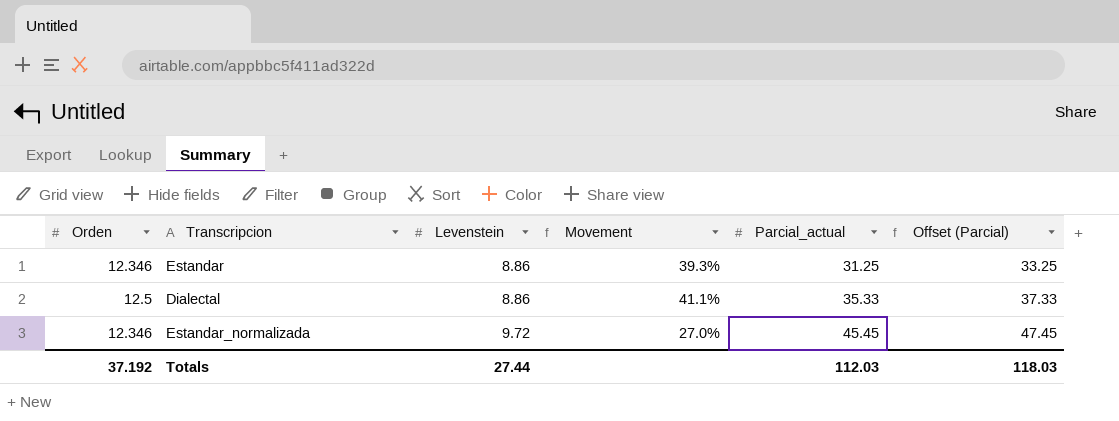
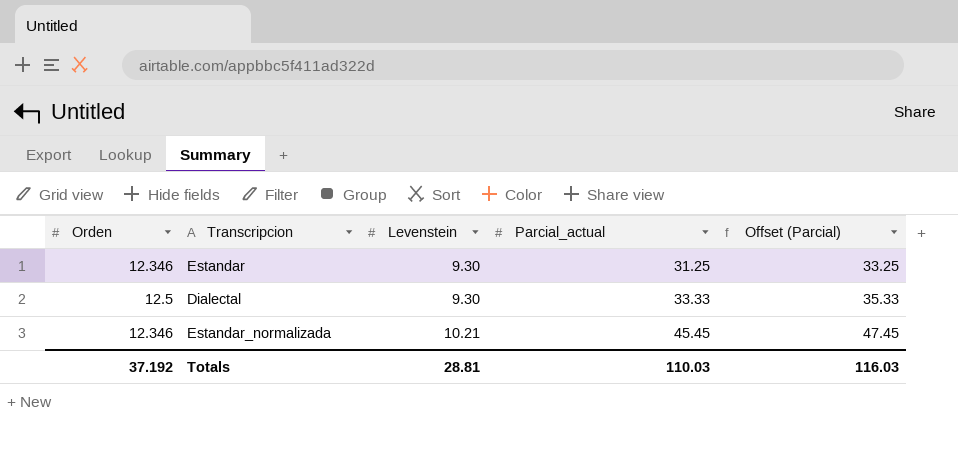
column Movement | formula: ([Orden] - [Levenstein]) / [Levenstein] -> none
Estandar | Levenstein: 8.86 -> 9.30
Dialectal | Levenstein: 8.86 -> 9.30
Dialectal | Parcial_actual: 35.33 -> 33.33
Dialectal | Offset (Parcial): 37.33 -> 35.33
Estandar_normalizada | Levenstein: 9.72 -> 10.21
Totals | Levenstein: 27.44 -> 28.81
Totals | Parcial_actual: 112.03 -> 110.03
Totals | Offset (Parcial): 118.03 -> 116.03

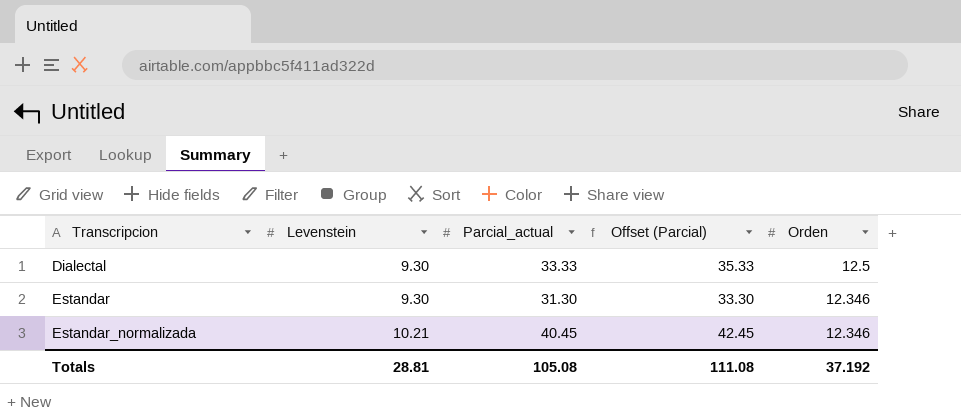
row order: Levenstein ascending -> Transcripcion ascending
column Orden | position: 1 -> 5
Estandar | Parcial_actual: 31.25 -> 31.30
Estandar | Offset (Parcial): 33.25 -> 33.30
Estandar_normalizada | Parcial_actual: 45.45 -> 40.45
Estandar_normalizada | Offset (Parcial): 47.45 -> 42.45
Totals | Parcial_actual: 110.03 -> 105.08
Totals | Offset (Parcial): 116.03 -> 111.08

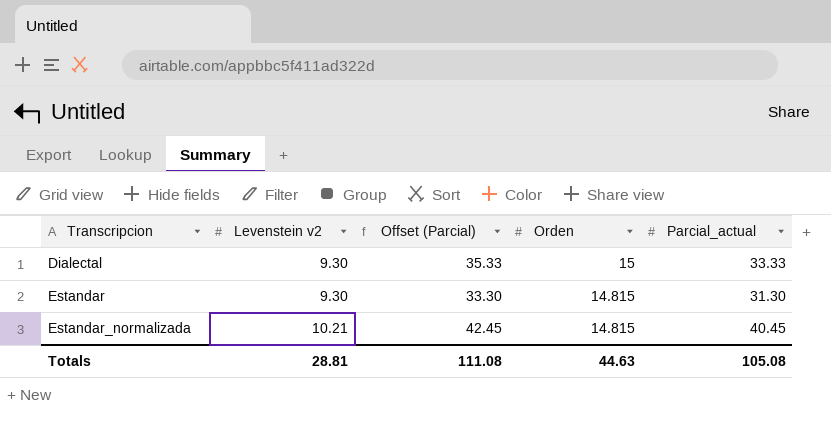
column name: Levenstein -> Levenstein v2
column Parcial_actual | position: 3 -> 5
Dialectal | Orden: 12.5 -> 15
Estandar | Orden: 12.346 -> 14.815
Estandar_normalizada | Orden: 12.346 -> 14.815
Totals | Orden: 37.192 -> 44.63

